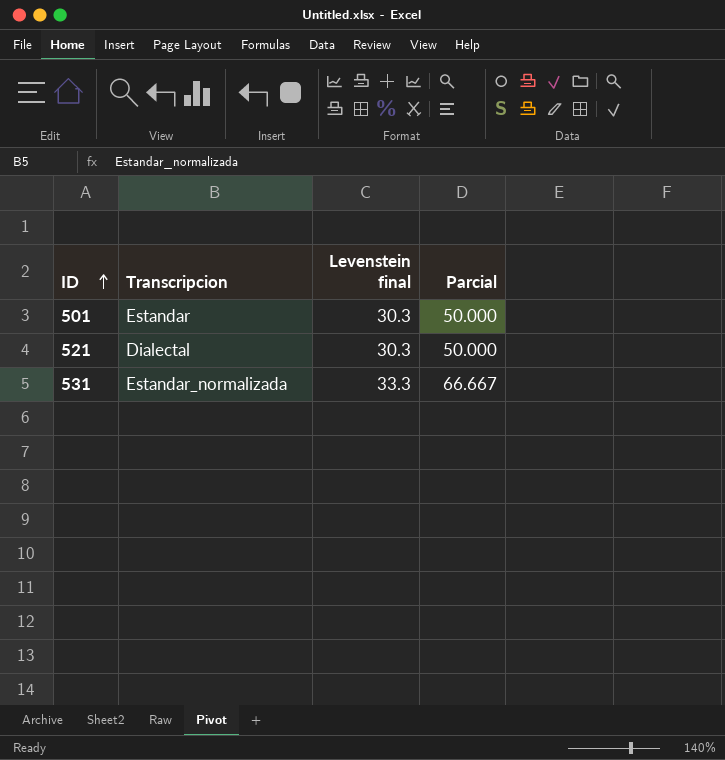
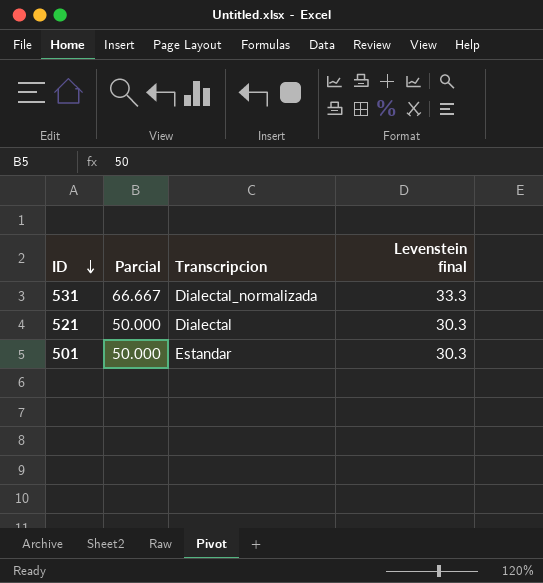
row order: ID ascending -> ID descending
column Parcial | position: 4 -> 2
531 | Transcripcion: Estandar_normalizada -> Dialectal_normalizada

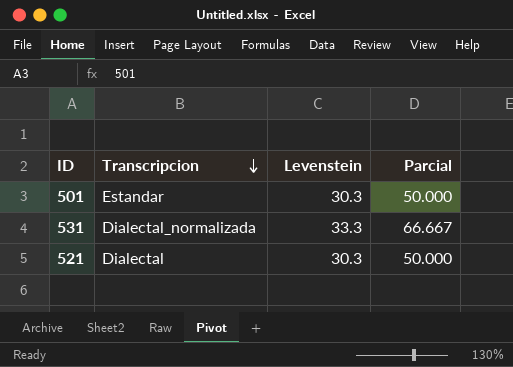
row order: ID descending -> Transcripcion descending
column name: Levenstein final -> Levenstein
column Parcial | position: 2 -> 4

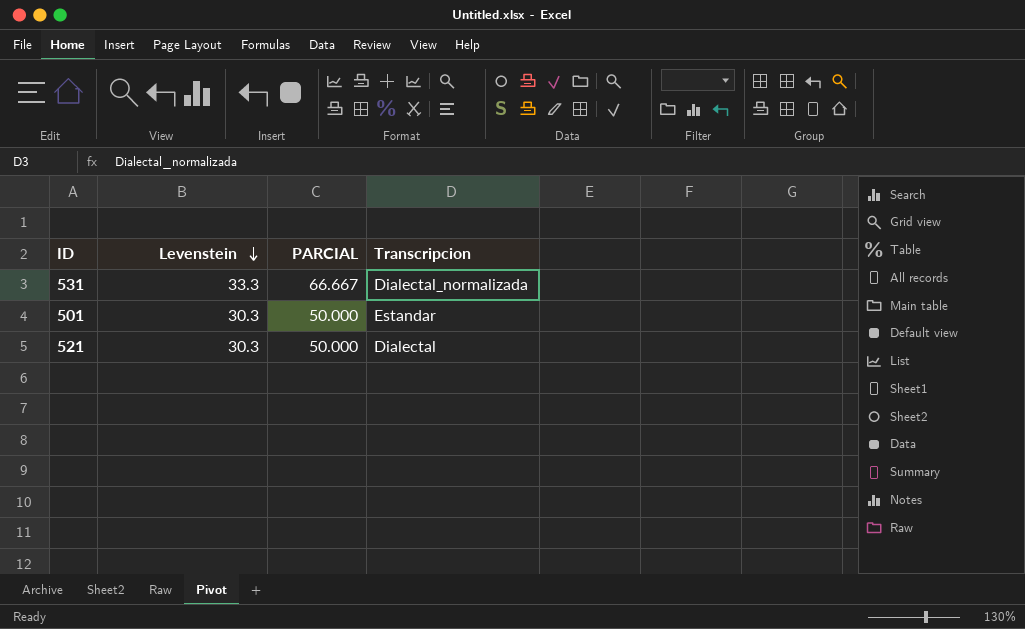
row order: Transcripcion descending -> Levenstein descending
column name: Parcial -> PARCIAL
column Transcripcion | position: 2 -> 4

